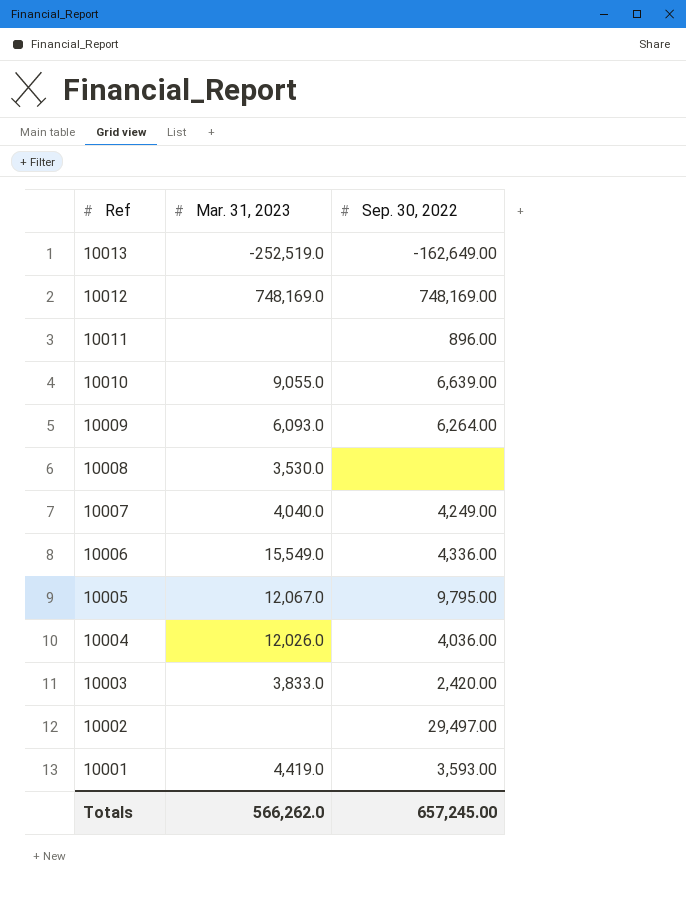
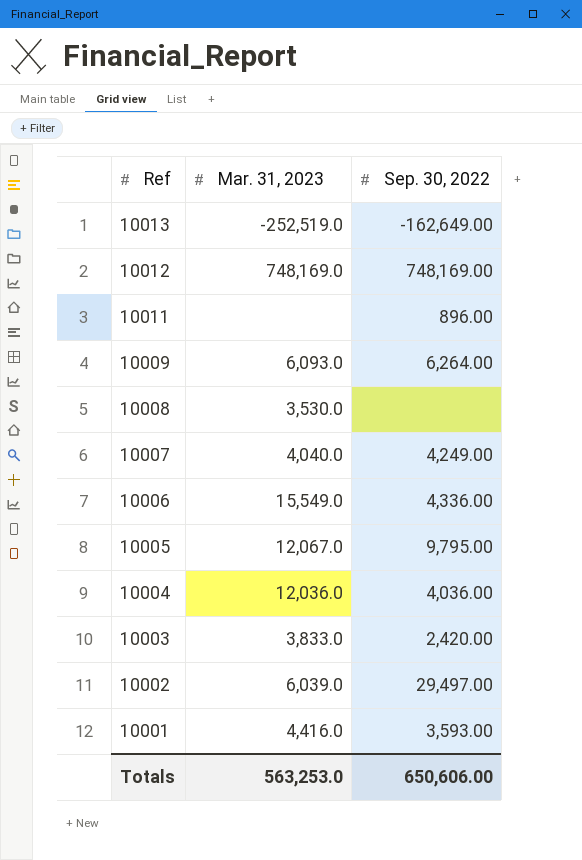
row 10010: 9,055.0 | 6,639.00 -> none
10004 | Mar. 31, 2023: 12,026.0 -> 12,036.0
10002 | Mar. 31, 2023: none -> 6,039.0
10001 | Mar. 31, 2023: 4,419.0 -> 4,416.0
Totals | Mar. 31, 2023: 566,262.0 -> 563,253.0
Totals | Sep. 30, 2022: 657,245.00 -> 650,606.00

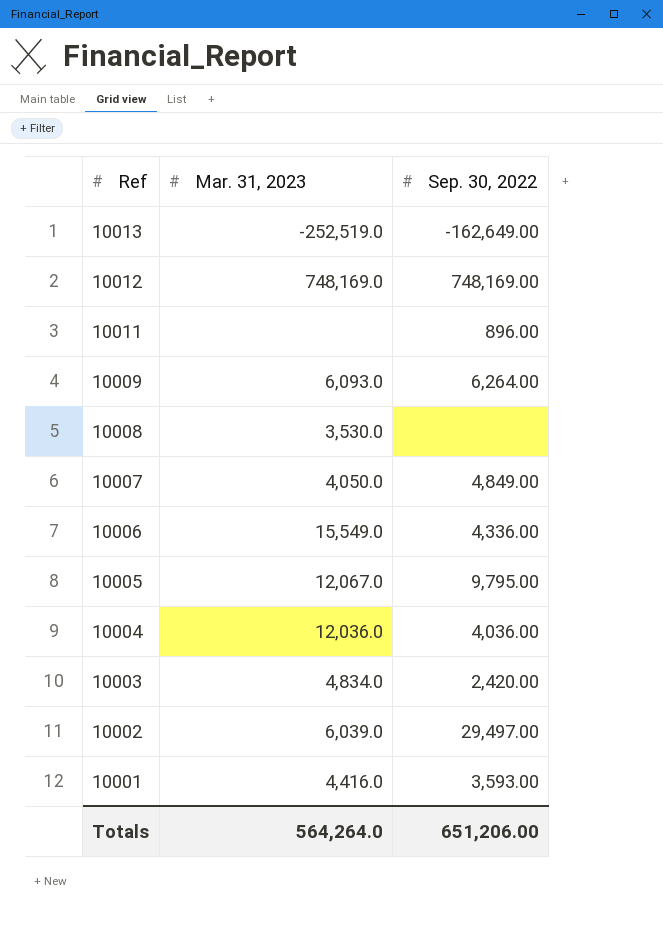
10007 | Mar. 31, 2023: 4,040.0 -> 4,050.0
10007 | Sep. 30, 2022: 4,249.00 -> 4,849.00
10003 | Mar. 31, 2023: 3,833.0 -> 4,834.0
Totals | Mar. 31, 2023: 563,253.0 -> 564,264.0
Totals | Sep. 30, 2022: 650,606.00 -> 651,206.00

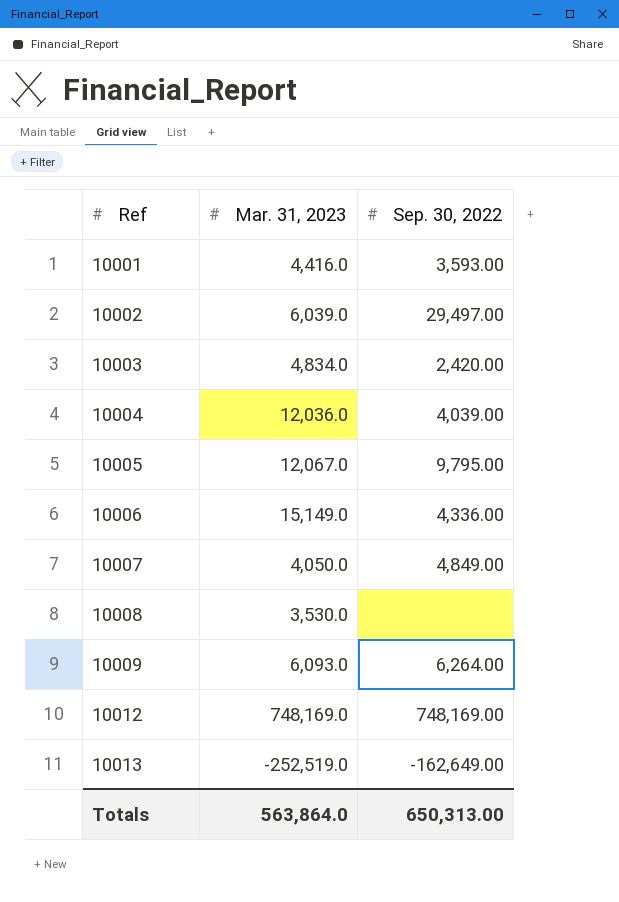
row order: Ref descending -> Ref ascending
row 10011: none | 896.00 -> none
10004 | Sep. 30, 2022: 4,036.00 -> 4,039.00
10006 | Mar. 31, 2023: 15,549.0 -> 15,149.0
Totals | Mar. 31, 2023: 564,264.0 -> 563,864.0
Totals | Sep. 30, 2022: 651,206.00 -> 650,313.00

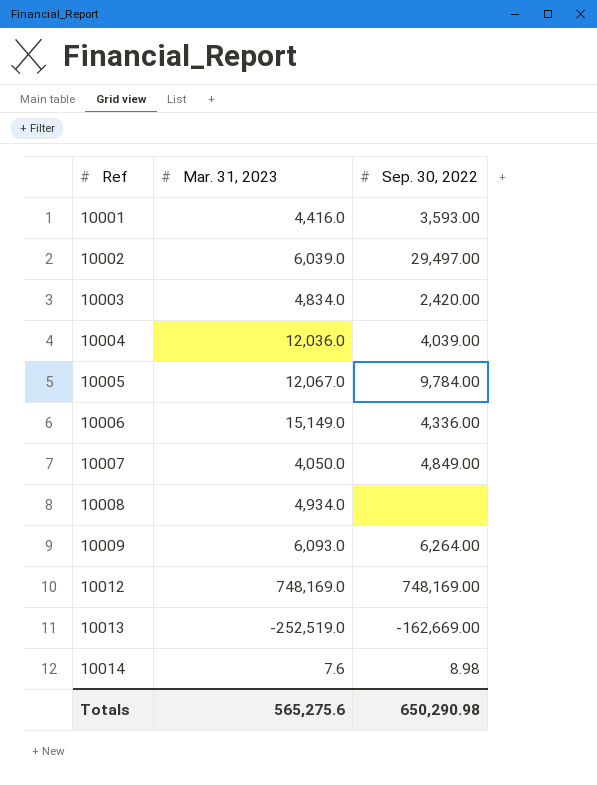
10005 | Sep. 30, 2022: 9,795.00 -> 9,784.00
10008 | Mar. 31, 2023: 3,530.0 -> 4,934.0
10013 | Sep. 30, 2022: -162,649.00 -> -162,669.00
row 10014: none -> 7.6 | 8.98
Totals | Mar. 31, 2023: 563,864.0 -> 565,275.6
Totals | Sep. 30, 2022: 650,313.00 -> 650,290.98

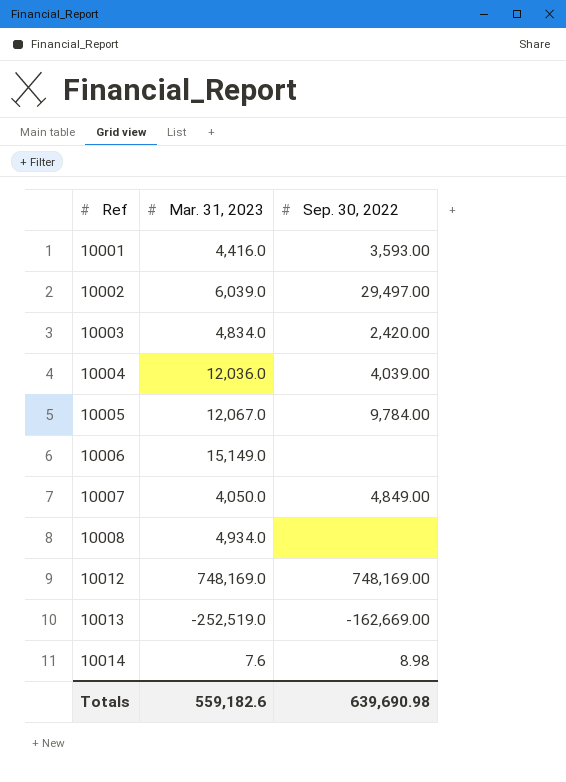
row 10009: 6,093.0 | 6,264.00 -> none
10006 | Sep. 30, 2022: 4,336.00 -> none
Totals | Mar. 31, 2023: 565,275.6 -> 559,182.6
Totals | Sep. 30, 2022: 650,290.98 -> 639,690.98

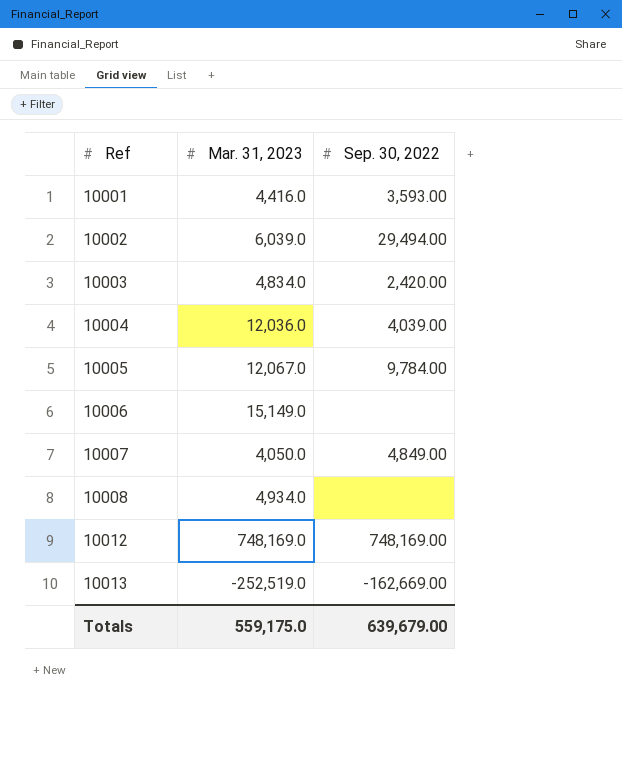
row 10014: 7.6 | 8.98 -> none
10002 | Sep. 30, 2022: 29,497.00 -> 29,494.00
Totals | Mar. 31, 2023: 559,182.6 -> 559,175.0
Totals | Sep. 30, 2022: 639,690.98 -> 639,679.00

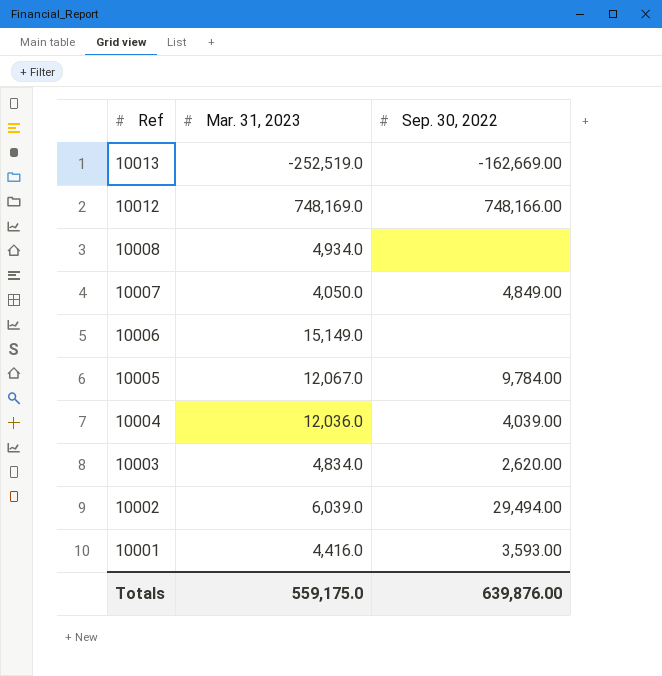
row order: Ref ascending -> Ref descending
10012 | Sep. 30, 2022: 748,169.00 -> 748,166.00
10003 | Sep. 30, 2022: 2,420.00 -> 2,620.00
Totals | Sep. 30, 2022: 639,679.00 -> 639,876.00

